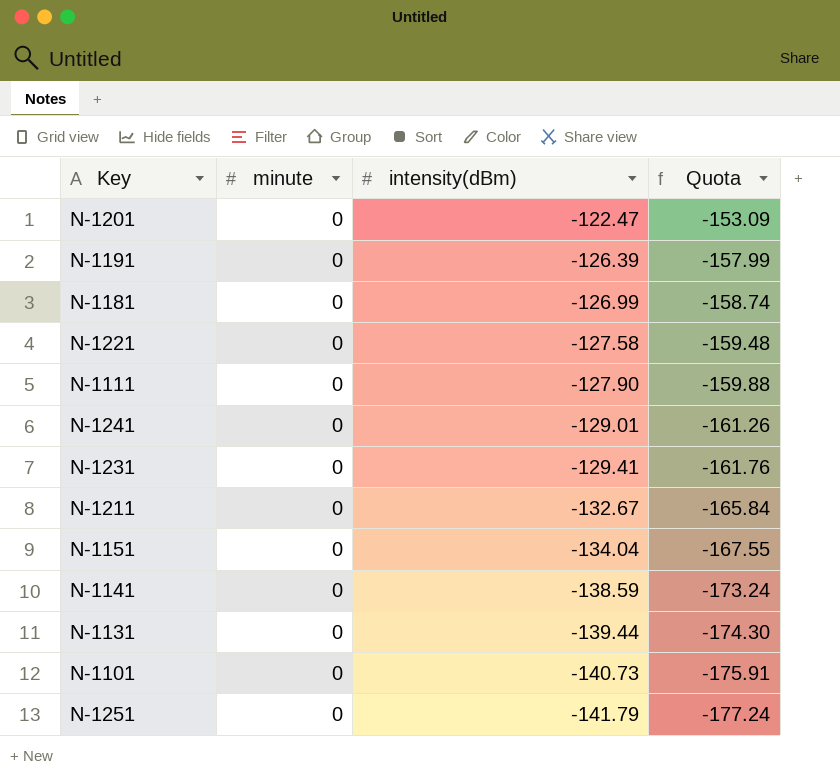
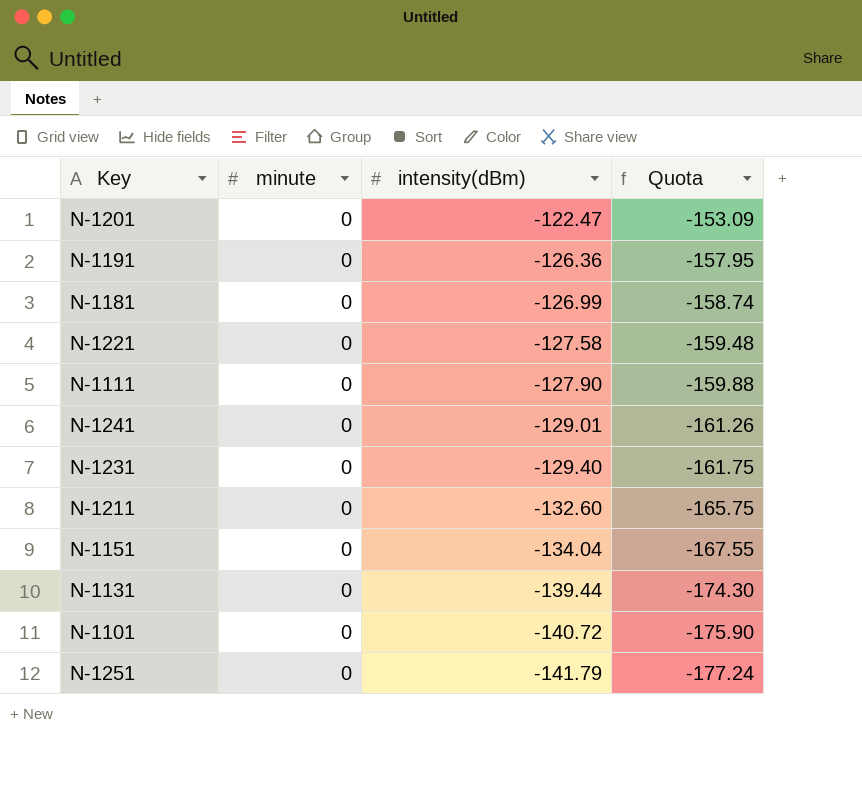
row N-1141: 0 | -138.59 | -173.24 -> none
N-1191 | intensity(dBm): -126.39 -> -126.36
N-1191 | Quota: -157.99 -> -157.95
N-1231 | intensity(dBm): -129.41 -> -129.40
N-1231 | Quota: -161.76 -> -161.75
N-1211 | intensity(dBm): -132.67 -> -132.60
N-1211 | Quota: -165.84 -> -165.75
N-1101 | intensity(dBm): -140.73 -> -140.72
N-1101 | Quota: -175.91 -> -175.90

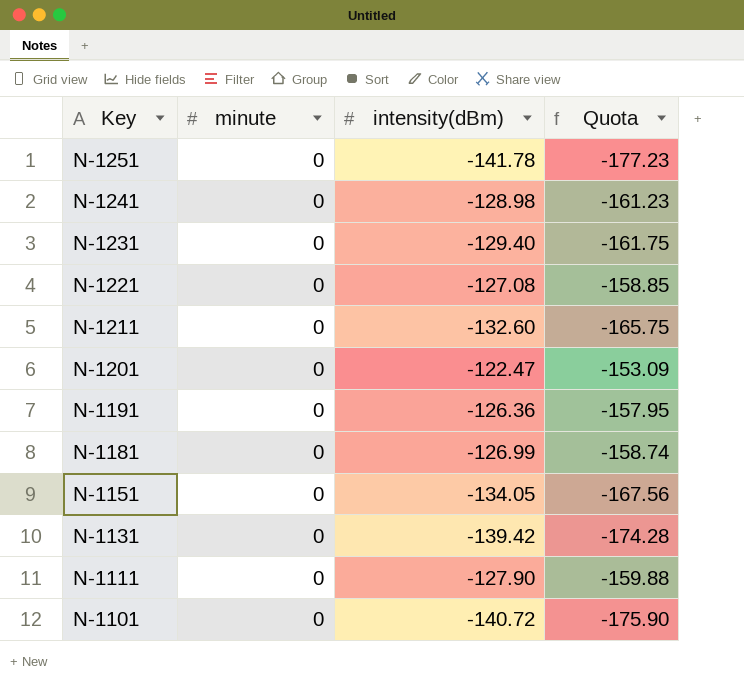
row order: intensity(dBm) descending -> Key descending
N-1251 | intensity(dBm): -141.79 -> -141.78
N-1251 | Quota: -177.24 -> -177.23
N-1241 | intensity(dBm): -129.01 -> -128.98
N-1241 | Quota: -161.26 -> -161.23
N-1221 | intensity(dBm): -127.58 -> -127.08
N-1221 | Quota: -159.48 -> -158.85
N-1151 | intensity(dBm): -134.04 -> -134.05
N-1151 | Quota: -167.55 -> -167.56
N-1131 | intensity(dBm): -139.44 -> -139.42
N-1131 | Quota: -174.30 -> -174.28

